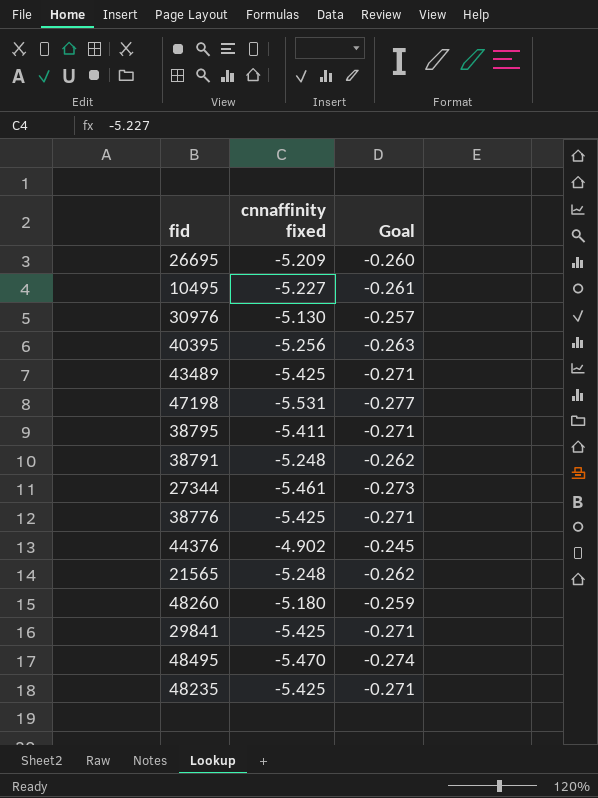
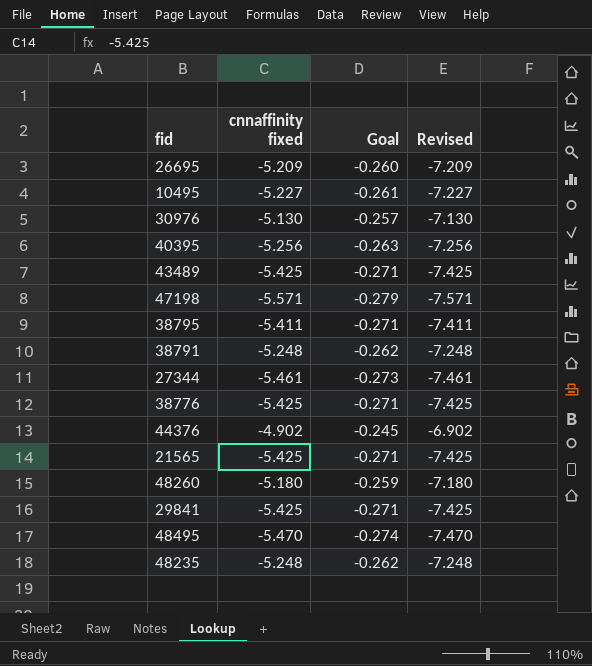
column Revised | formula: none -> [cnnaffinity fixed] - 2
47198 | cnnaffinity fixed: -5.531 -> -5.571
47198 | Goal: -0.277 -> -0.279
21565 | cnnaffinity fixed: -5.248 -> -5.425
21565 | Goal: -0.262 -> -0.271
48235 | cnnaffinity fixed: -5.425 -> -5.248
48235 | Goal: -0.271 -> -0.262

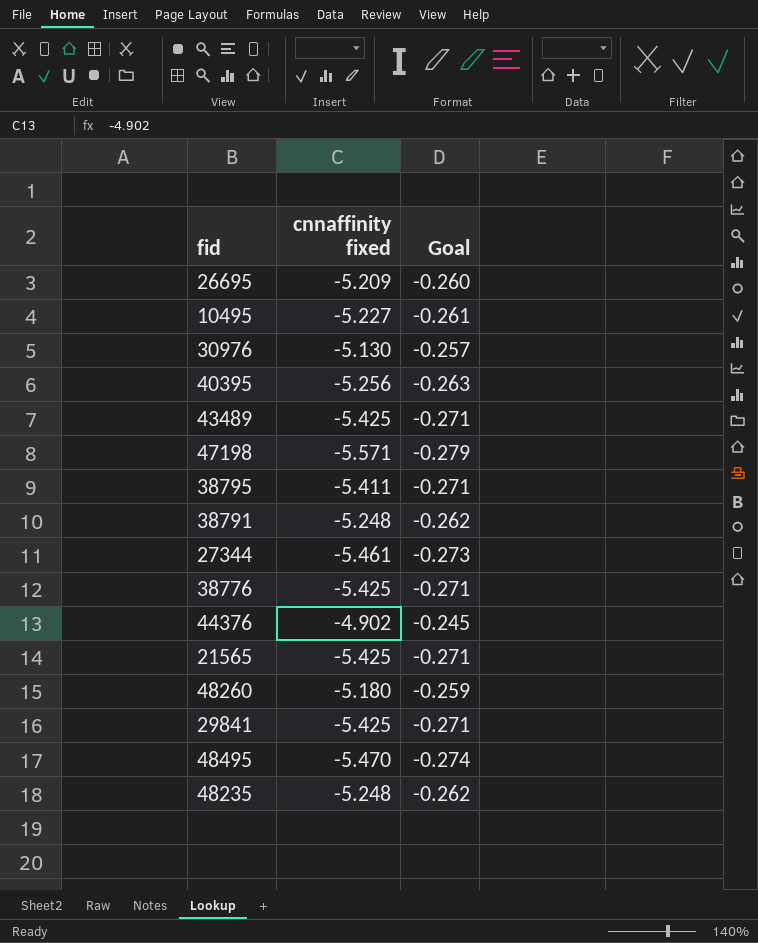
column Revised | formula: [cnnaffinity fixed] - 2 -> none

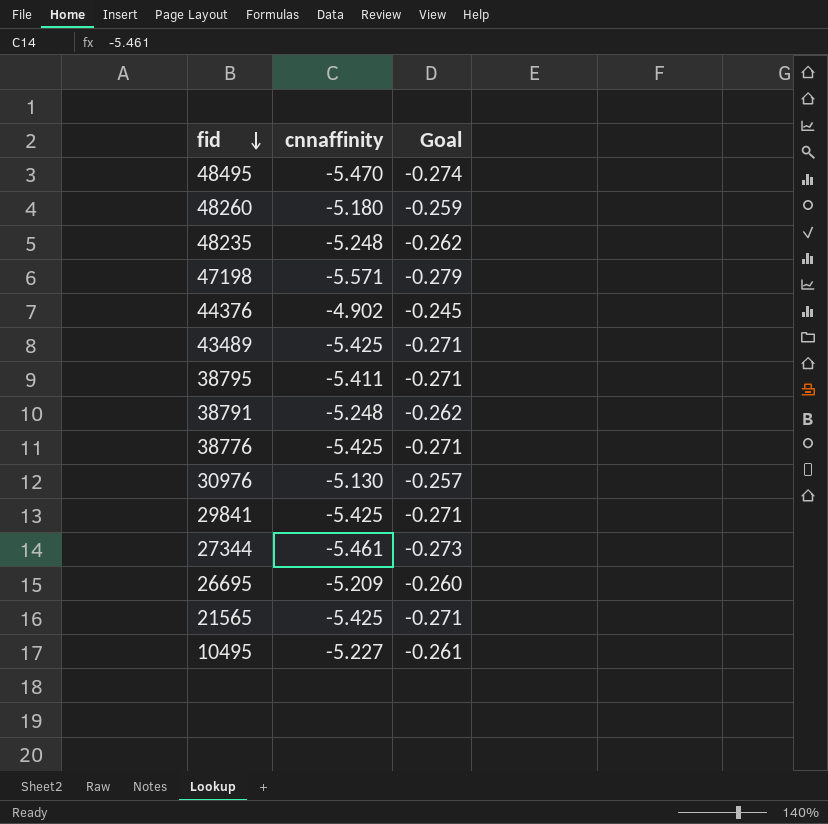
row order: none -> fid descending
column name: cnnaffinity fixed -> cnnaffinity
row 40395: -5.256 | -0.263 -> none

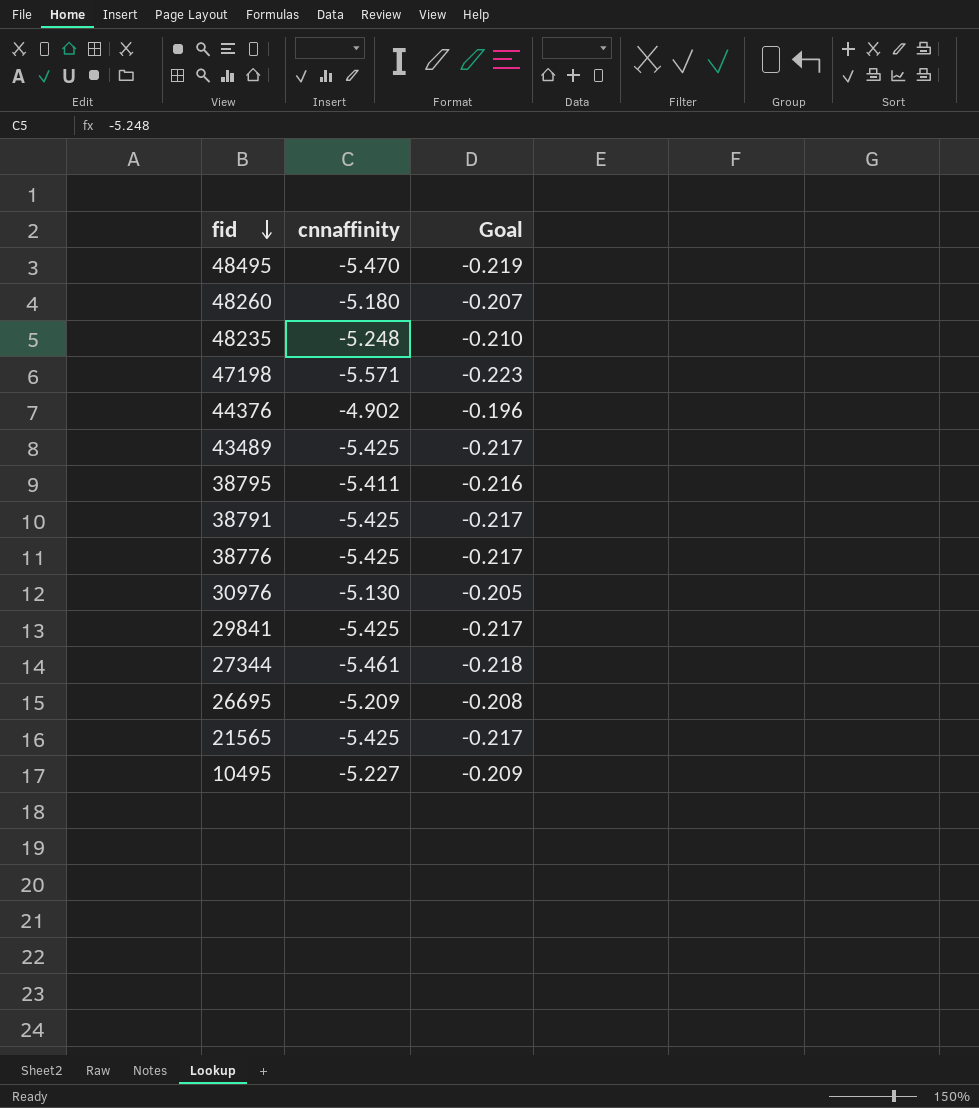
column Goal | formula: [cnnaffinity] * 0.05 -> [cnnaffinity] * 0.04
38791 | cnnaffinity: -5.248 -> -5.425

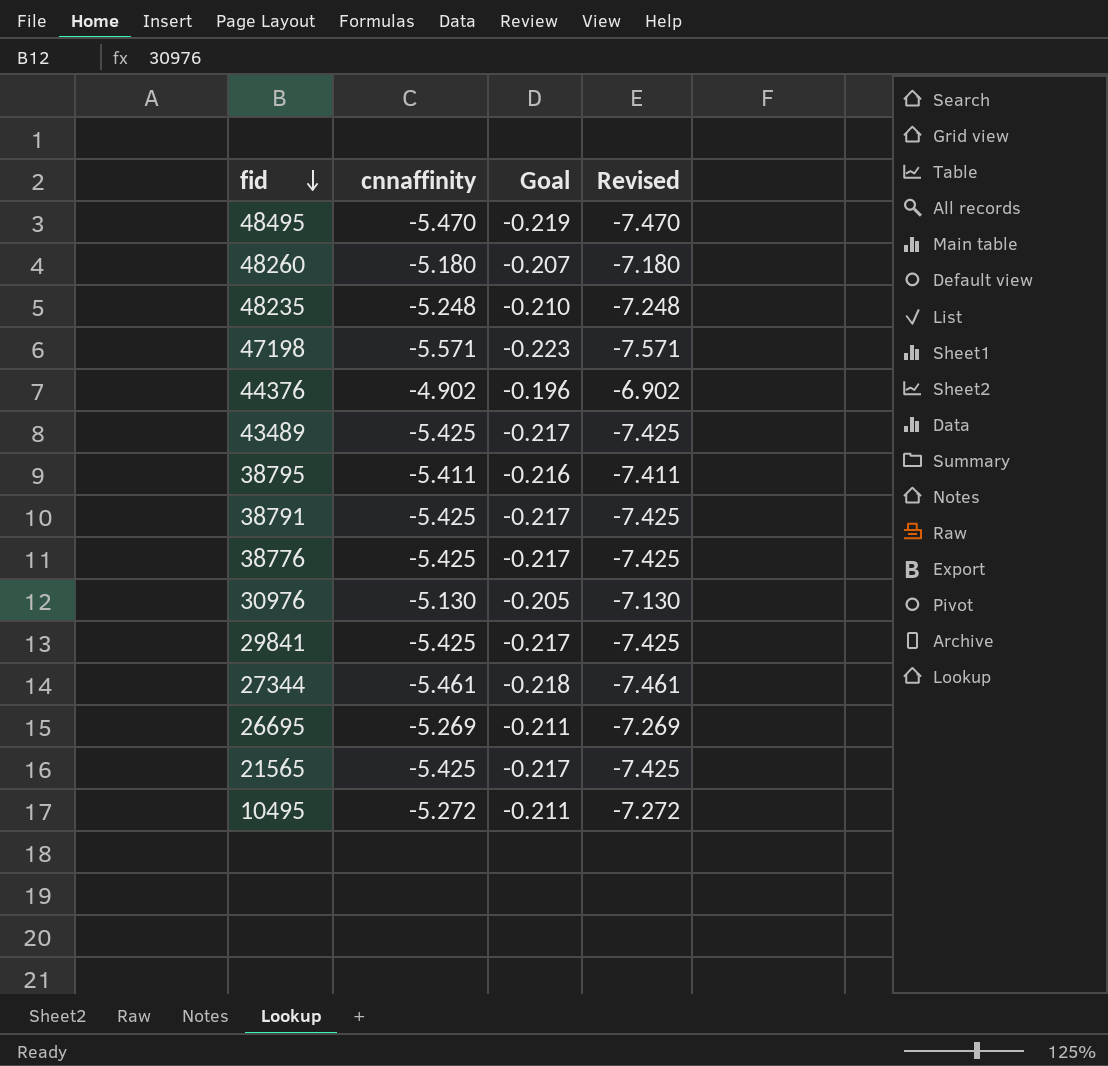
column Revised | formula: none -> [cnnaffinity] - 2
26695 | cnnaffinity: -5.209 -> -5.269
26695 | Goal: -0.208 -> -0.211
10495 | cnnaffinity: -5.227 -> -5.272
10495 | Goal: -0.209 -> -0.211

